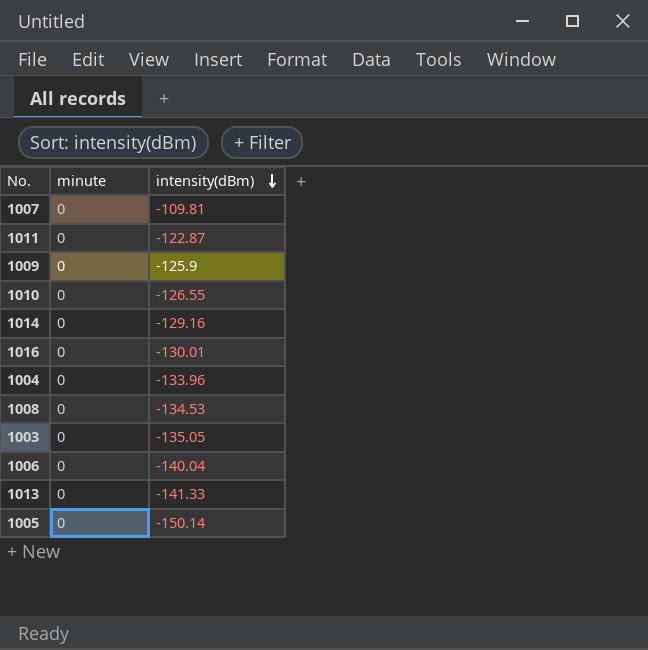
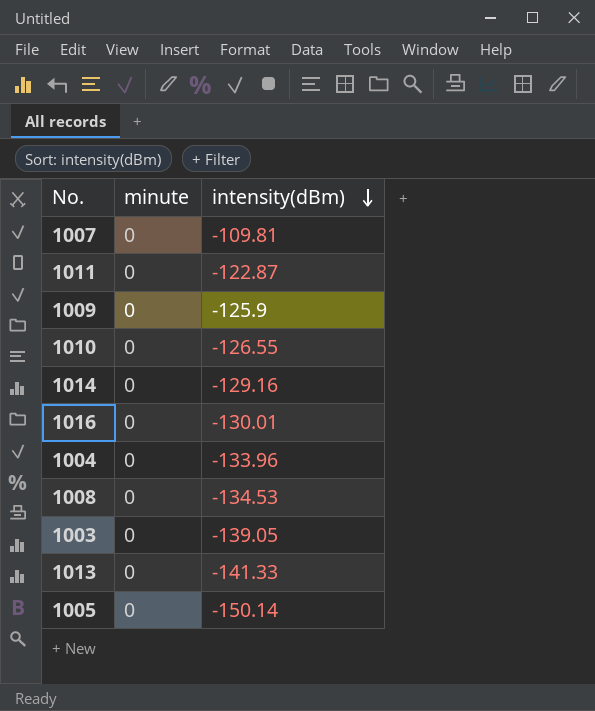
row 1006: 0 | -140.04 -> none
1003 | intensity(dBm): -135.05 -> -139.05

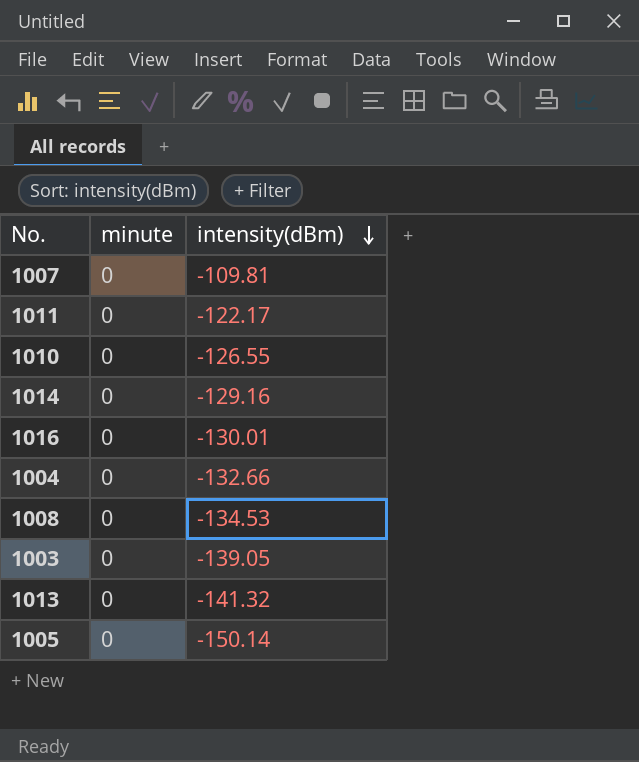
row 1009: 0 | -125.9 -> none
1011 | intensity(dBm): -122.87 -> -122.17
1004 | intensity(dBm): -133.96 -> -132.66
1013 | intensity(dBm): -141.33 -> -141.32

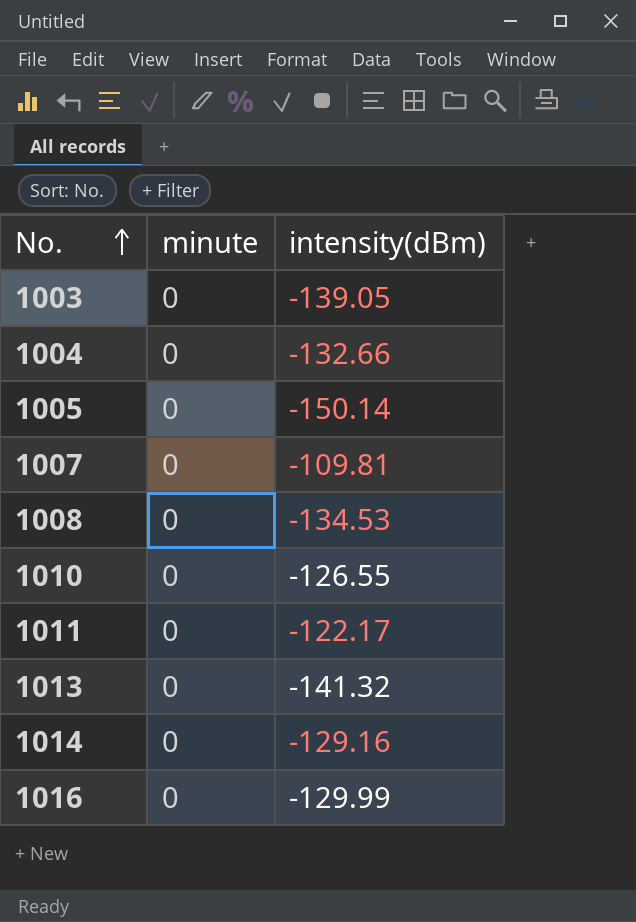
row order: intensity(dBm) descending -> No. ascending
1016 | intensity(dBm): -130.01 -> -129.99

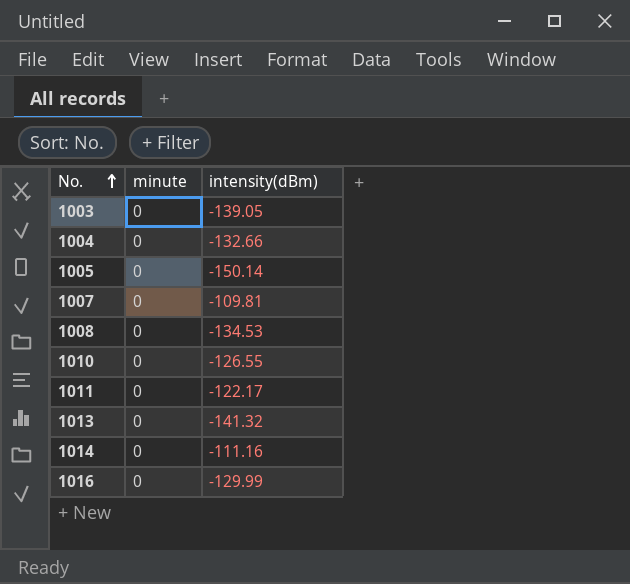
1014 | intensity(dBm): -129.16 -> -111.16

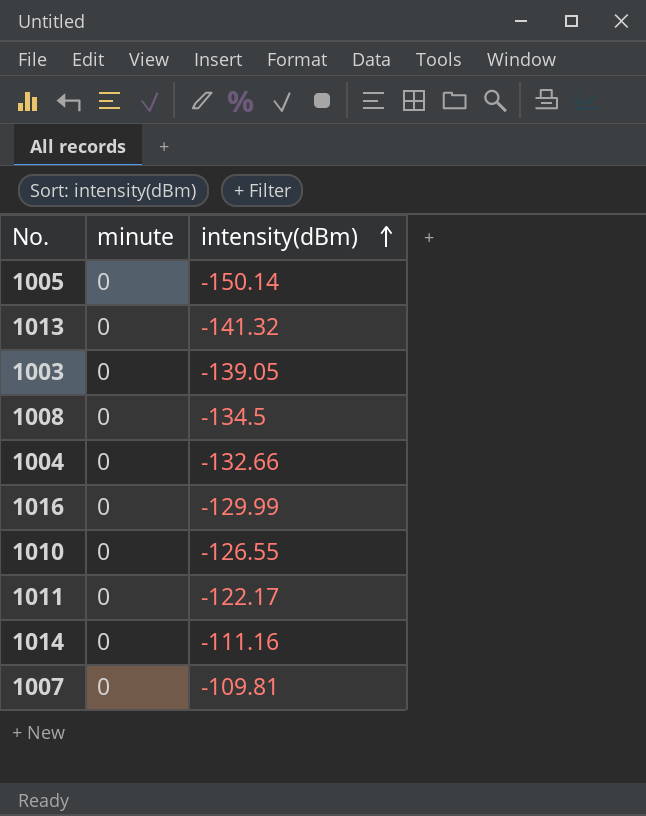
row order: No. ascending -> intensity(dBm) ascending
1008 | intensity(dBm): -134.53 -> -134.5

